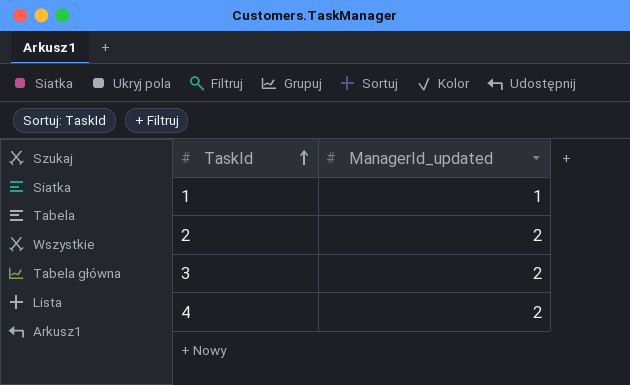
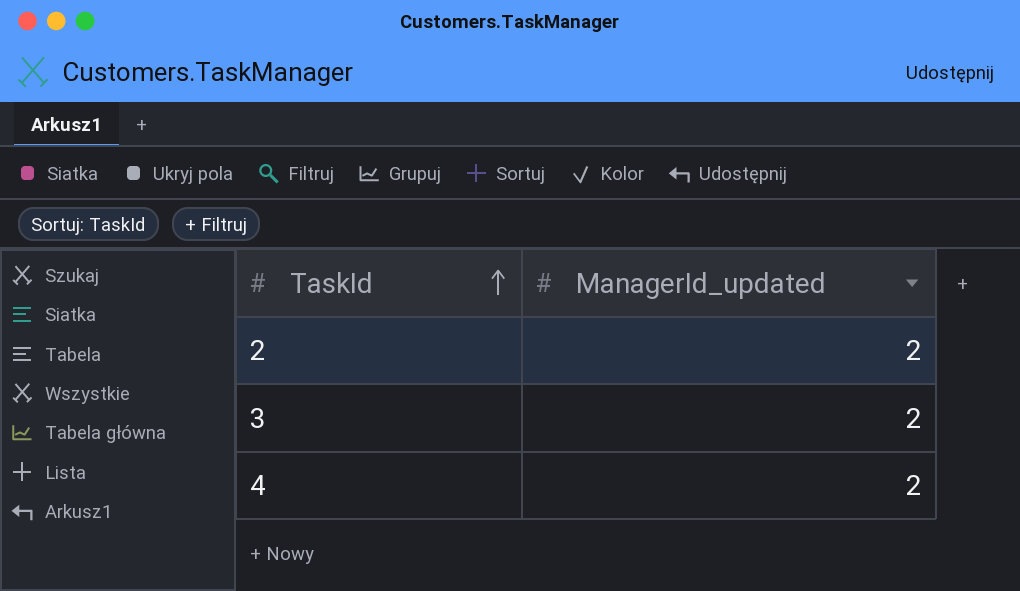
row 1: 1 -> none

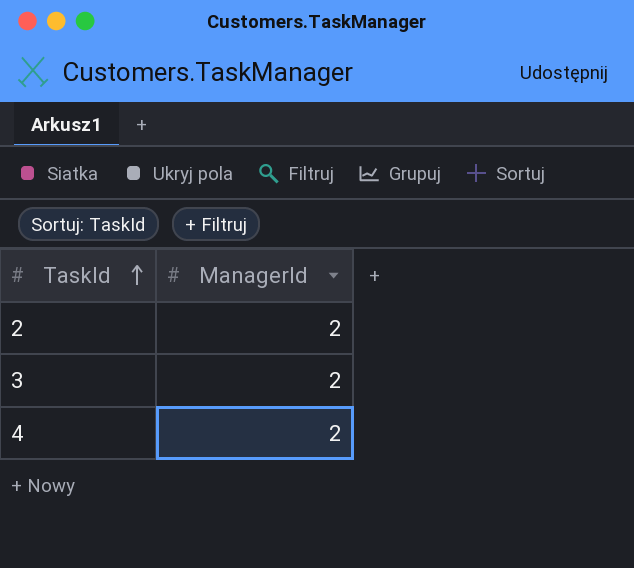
column name: ManagerId_updated -> ManagerId

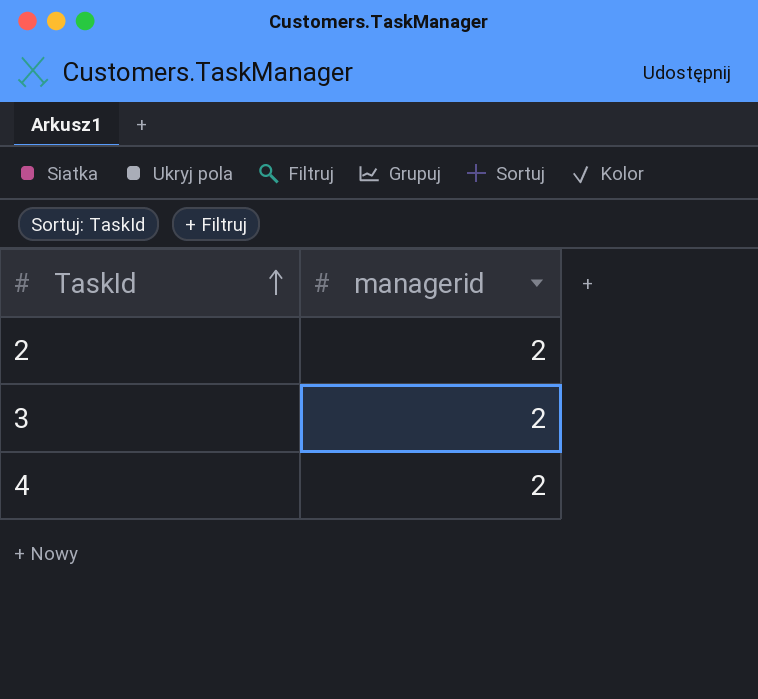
column name: ManagerId -> managerid

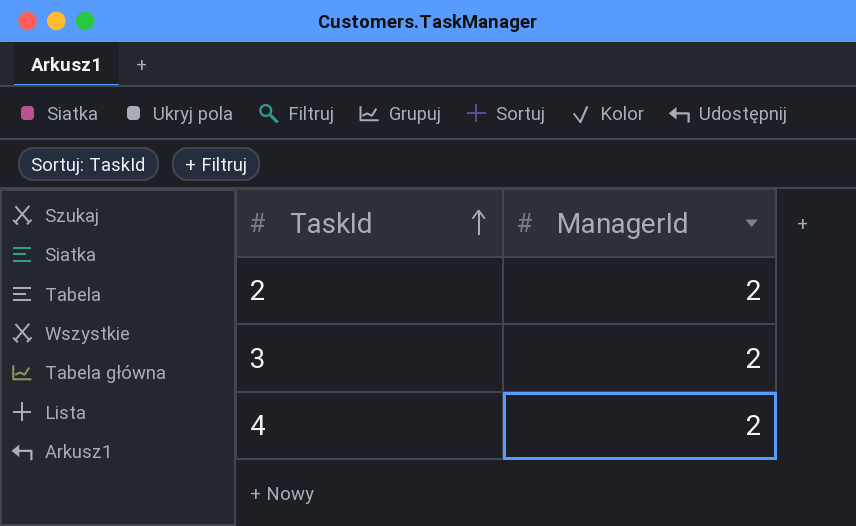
column name: managerid -> ManagerId

